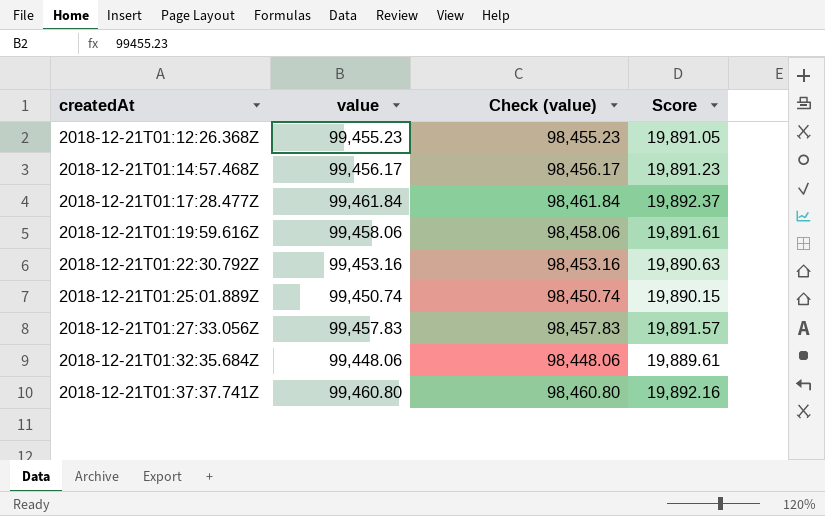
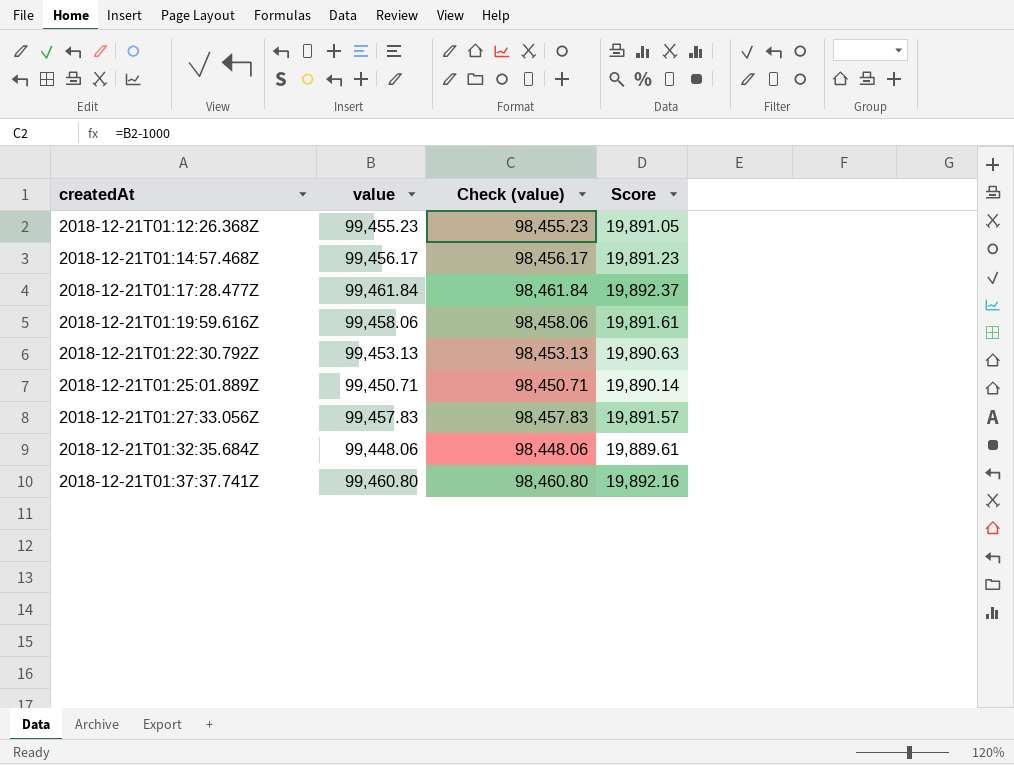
2018-12-21T01:22:30.792Z | value: 99,453.16 -> 99,453.13
2018-12-21T01:22:30.792Z | Check (value): 98,453.16 -> 98,453.13
2018-12-21T01:25:01.889Z | value: 99,450.74 -> 99,450.71
2018-12-21T01:25:01.889Z | Check (value): 98,450.74 -> 98,450.71
2018-12-21T01:25:01.889Z | Score: 19,890.15 -> 19,890.14

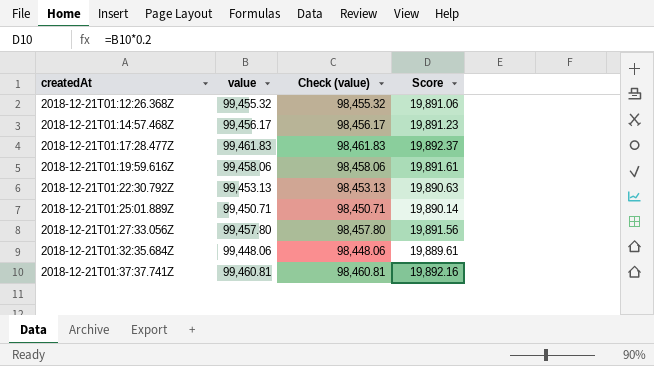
2018-12-21T01:12:26.368Z | value: 99,455.23 -> 99,455.32
2018-12-21T01:12:26.368Z | Check (value): 98,455.23 -> 98,455.32
2018-12-21T01:12:26.368Z | Score: 19,891.05 -> 19,891.06
2018-12-21T01:17:28.477Z | value: 99,461.84 -> 99,461.83
2018-12-21T01:17:28.477Z | Check (value): 98,461.84 -> 98,461.83
2018-12-21T01:27:33.056Z | value: 99,457.83 -> 99,457.80
2018-12-21T01:27:33.056Z | Check (value): 98,457.83 -> 98,457.80
2018-12-21T01:27:33.056Z | Score: 19,891.57 -> 19,891.56
2018-12-21T01:37:37.741Z | value: 99,460.80 -> 99,460.81
2018-12-21T01:37:37.741Z | Check (value): 98,460.80 -> 98,460.81

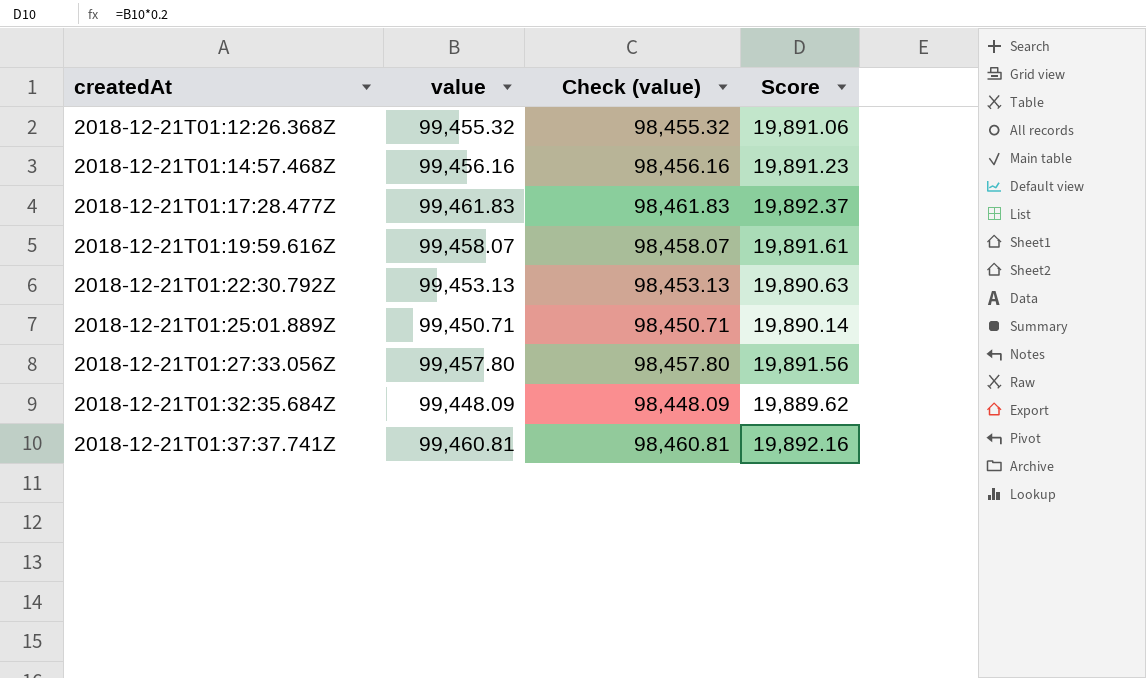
2018-12-21T01:14:57.468Z | value: 99,456.17 -> 99,456.16
2018-12-21T01:14:57.468Z | Check (value): 98,456.17 -> 98,456.16
2018-12-21T01:19:59.616Z | value: 99,458.06 -> 99,458.07
2018-12-21T01:19:59.616Z | Check (value): 98,458.06 -> 98,458.07
2018-12-21T01:32:35.684Z | value: 99,448.06 -> 99,448.09
2018-12-21T01:32:35.684Z | Check (value): 98,448.06 -> 98,448.09
2018-12-21T01:32:35.684Z | Score: 19,889.61 -> 19,889.62

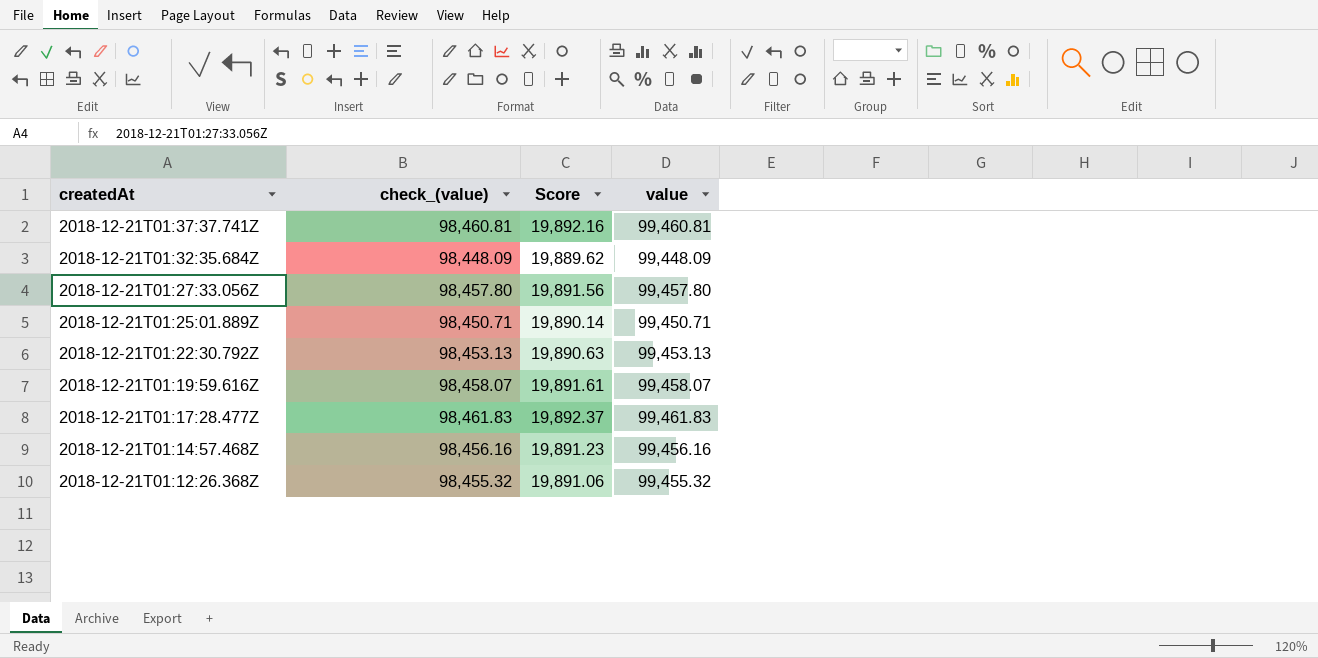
row order: createdAt ascending -> createdAt descending
column name: Check (value) -> check_(value)
column value | position: 2 -> 4

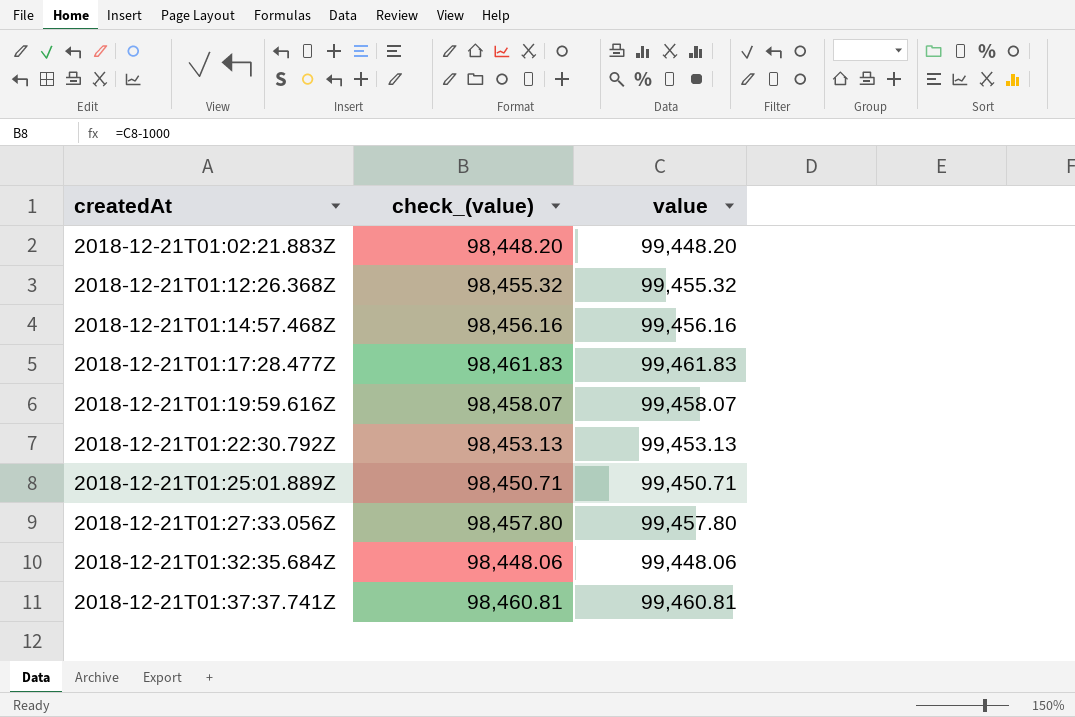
row order: createdAt descending -> createdAt ascending
column Score | formula: [value] * 0.2 -> none
row 2018-12-21T01:02:21.883Z: none -> 98,448.20 | 99,448.20
2018-12-21T01:32:35.684Z | check_(value): 98,448.09 -> 98,448.06
2018-12-21T01:32:35.684Z | value: 99,448.09 -> 99,448.06

